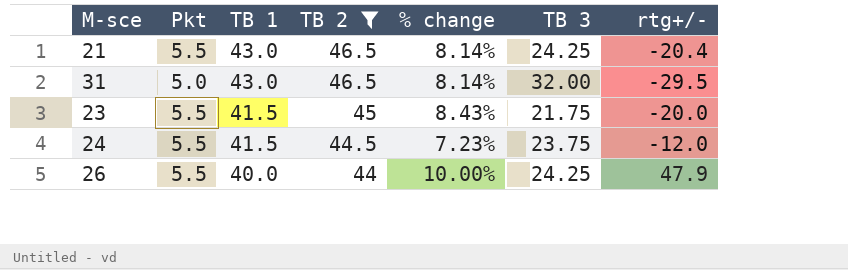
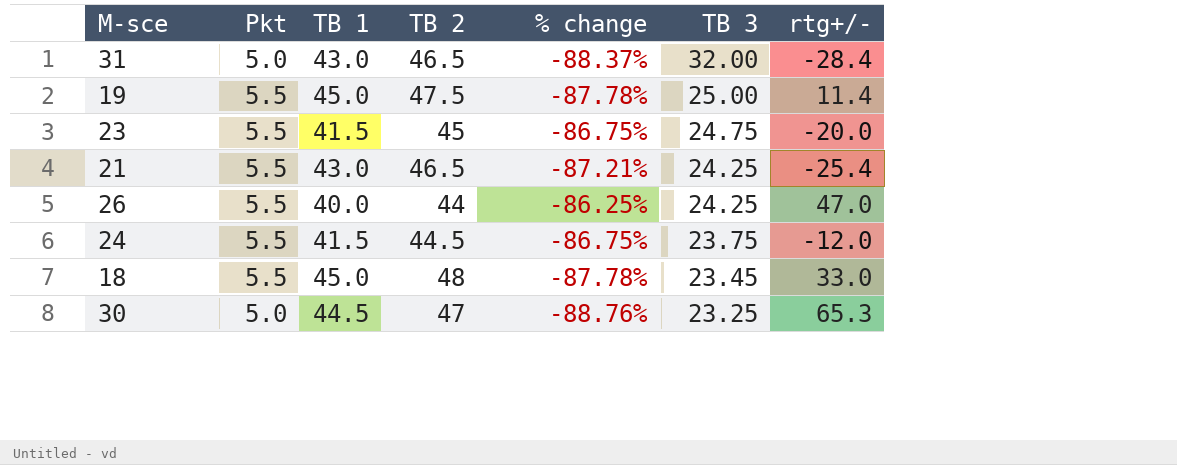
filter: TB 2 <= 46.5 -> none
row order: TB 1 descending -> TB 3 descending
column % change | formula: ([TB 2] - [TB 1]) / [TB 1] -> ([Pkt] - [TB 1]) / [TB 1]
31 | rtg+/-: -29.5 -> -28.4
23 | TB 3: 21.75 -> 24.75
21 | rtg+/-: -20.4 -> -25.4
26 | rtg+/-: 47.9 -> 47.0

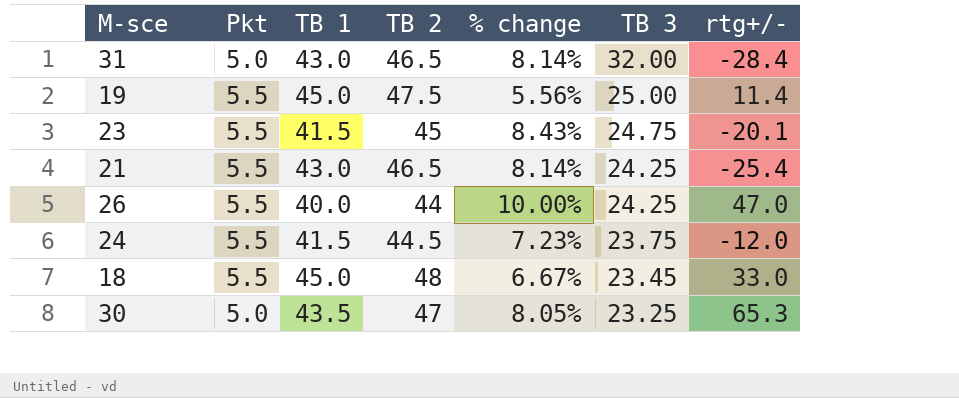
column % change | formula: ([Pkt] - [TB 1]) / [TB 1] -> ([TB 2] - [TB 1]) / [TB 1]
23 | rtg+/-: -20.0 -> -20.1
30 | TB 1: 44.5 -> 43.5

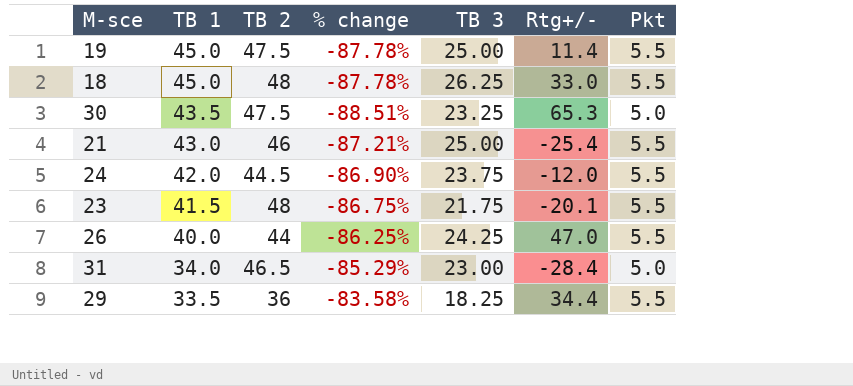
row order: TB 3 descending -> TB 1 descending
column % change | formula: ([TB 2] - [TB 1]) / [TB 1] -> ([Pkt] - [TB 1]) / [TB 1]
column name: rtg+/- -> Rtg+/-
column Pkt | position: 2 -> 7
18 | TB 3: 23.45 -> 26.25
30 | TB 2: 47 -> 47.5
21 | TB 2: 46.5 -> 46
21 | TB 3: 24.25 -> 25.00
24 | TB 1: 41.5 -> 42.0
23 | TB 2: 45 -> 48
23 | TB 3: 24.75 -> 21.75
31 | TB 1: 43.0 -> 34.0
31 | TB 3: 32.00 -> 23.00
row 29: none -> 33.5 | 36 | -83.58% | 18.25 | 34.4 | 5.5

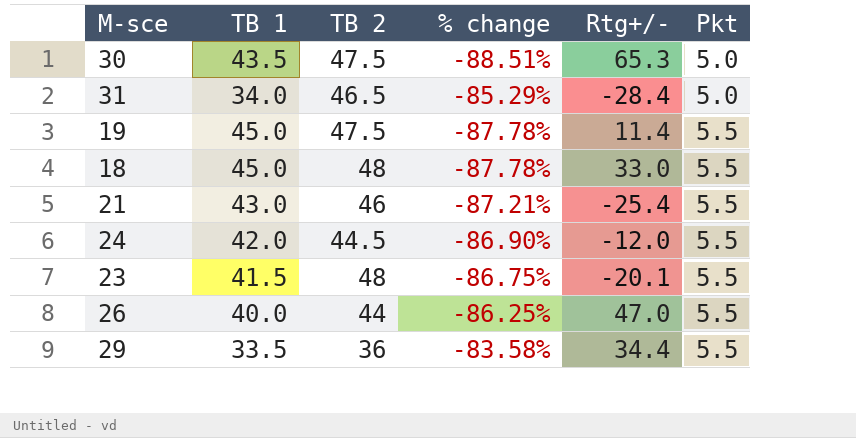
row order: TB 1 descending -> Pkt ascending
column TB 3 | position: 5 -> none

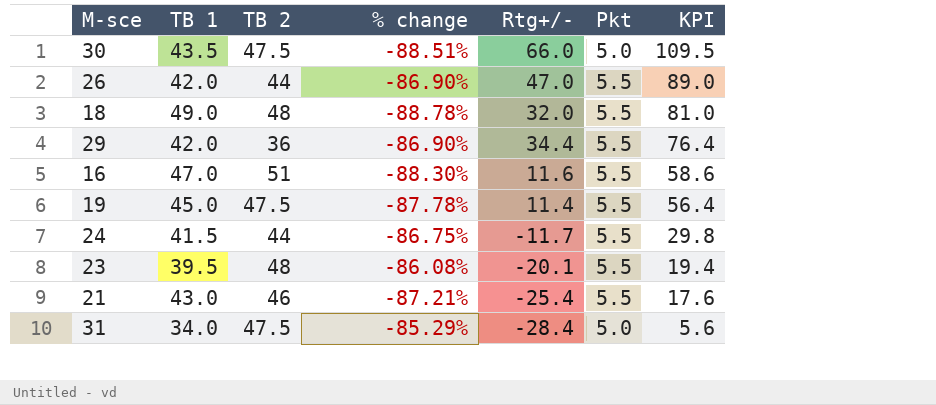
row order: Pkt ascending -> KPI descending
column KPI | formula: none -> [TB 1] + [Rtg+/-]
30 | Rtg+/-: 65.3 -> 66.0
26 | TB 1: 40.0 -> 42.0
26 | % change: -86.25% -> -86.90%
18 | TB 1: 45.0 -> 49.0
18 | % change: -87.78% -> -88.78%
18 | Rtg+/-: 33.0 -> 32.0
29 | TB 1: 33.5 -> 42.0
29 | % change: -83.58% -> -86.90%
row 16: none -> 47.0 | 51 | -88.30% | 11.6 | 5.5 | 58.6
24 | TB 1: 42.0 -> 41.5
24 | TB 2: 44.5 -> 44
24 | % change: -86.90% -> -86.75%
24 | Rtg+/-: -12.0 -> -11.7
23 | TB 1: 41.5 -> 39.5
23 | % change: -86.75% -> -86.08%
31 | TB 2: 46.5 -> 47.5

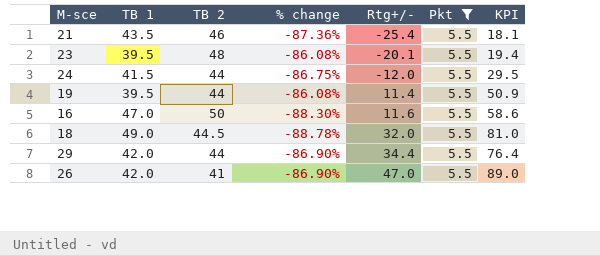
filter: none -> Pkt = 5.5
row order: KPI descending -> Rtg+/- ascending
21 | TB 1: 43.0 -> 43.5
21 | % change: -87.21% -> -87.36%
21 | KPI: 17.6 -> 18.1
24 | Rtg+/-: -11.7 -> -12.0
24 | KPI: 29.8 -> 29.5
19 | TB 1: 45.0 -> 39.5
19 | TB 2: 47.5 -> 44
19 | % change: -87.78% -> -86.08%
19 | KPI: 56.4 -> 50.9
16 | TB 2: 51 -> 50
18 | TB 2: 48 -> 44.5
29 | TB 2: 36 -> 44
26 | TB 2: 44 -> 41

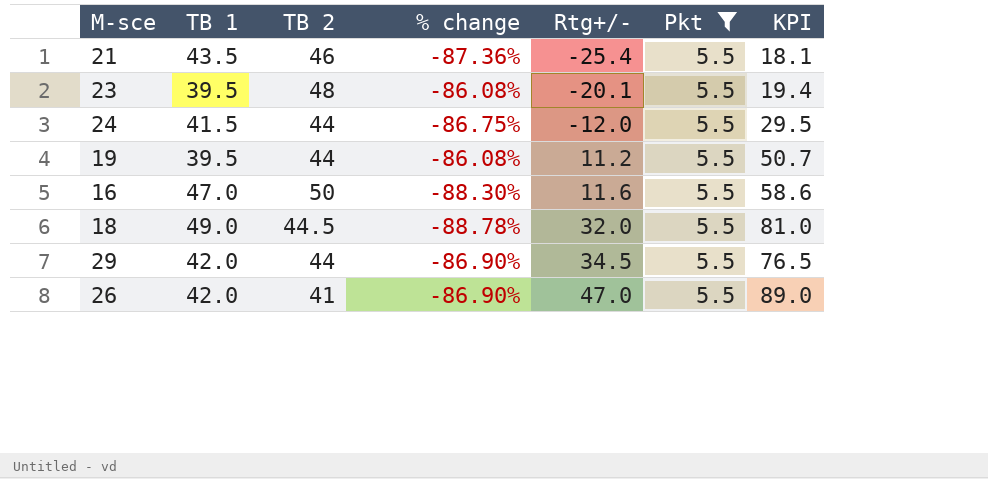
19 | Rtg+/-: 11.4 -> 11.2
19 | KPI: 50.9 -> 50.7
29 | Rtg+/-: 34.4 -> 34.5
29 | KPI: 76.4 -> 76.5

